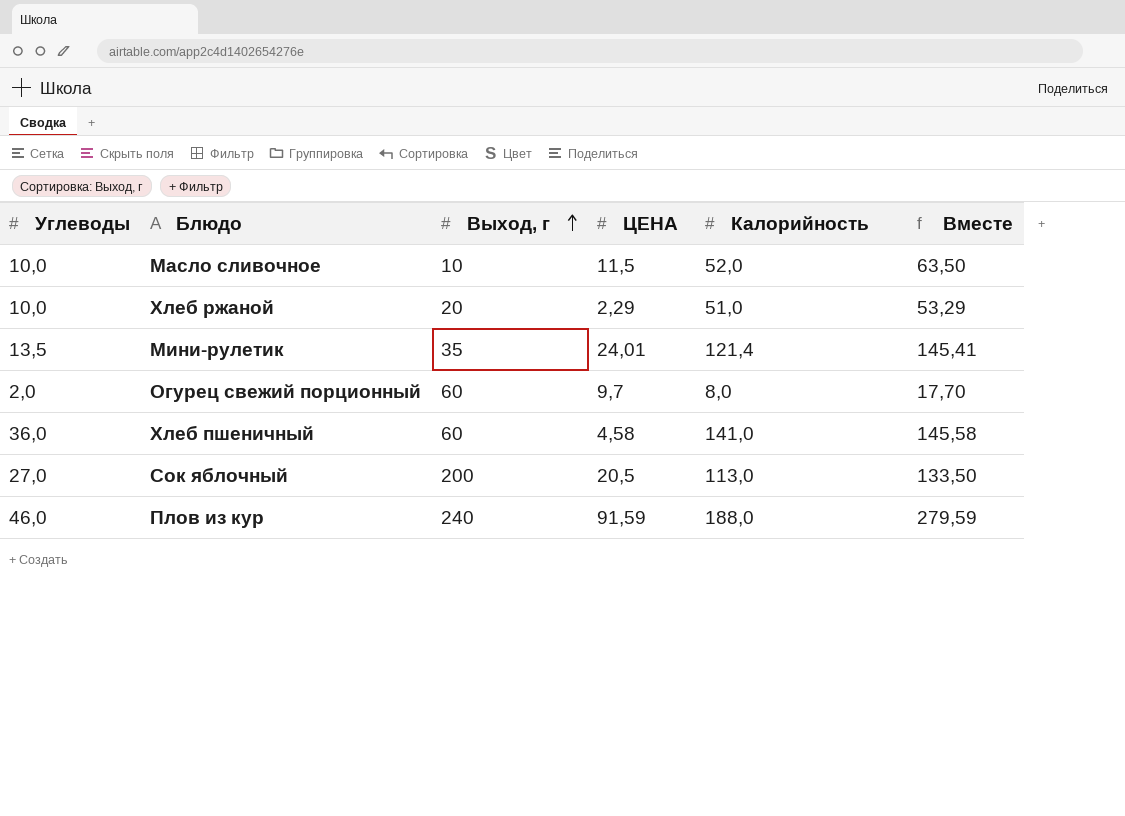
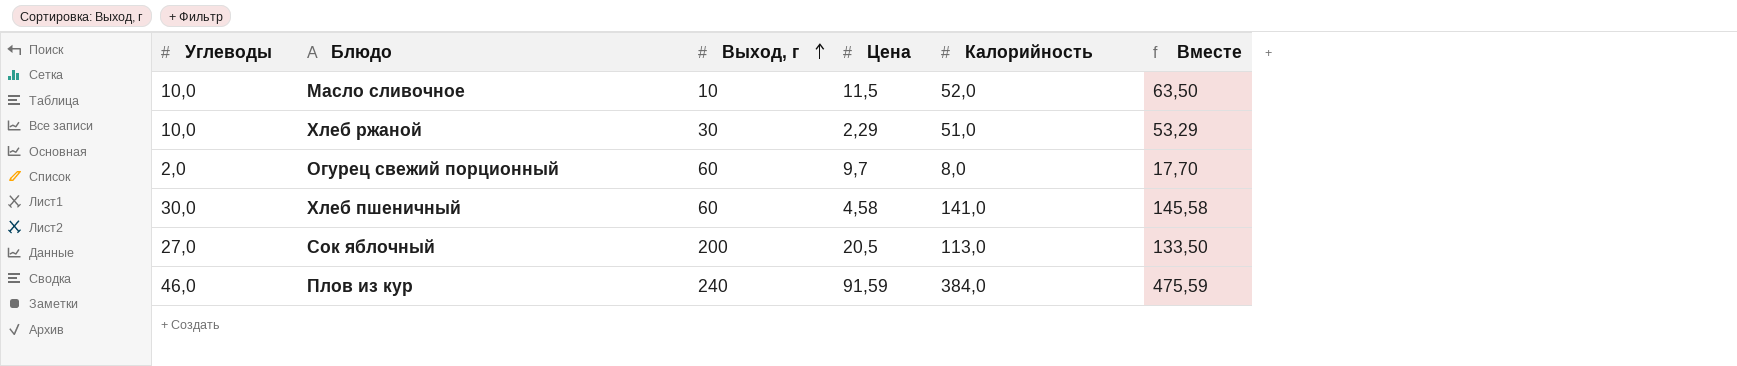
column name: ЦЕНА -> Цена
row Мини-рулетик: 13,5 | 35 | 24,01 | 121,4 | 145,41 -> none
Хлеб ржаной | Выход, г: 20 -> 30
Хлеб пшеничный | Углеводы: 36,0 -> 30,0
Плов из кур | Калорийность: 188,0 -> 384,0
Плов из кур | Вместе: 279,59 -> 475,59

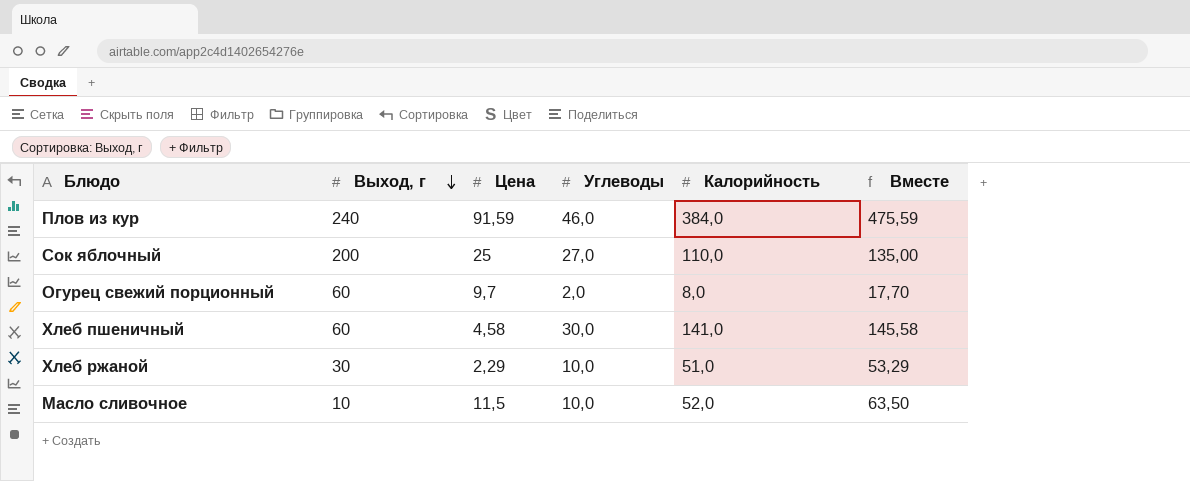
row order: Выход, г ascending -> Выход, г descending
column Углеводы | position: 1 -> 4
Сок яблочный | Цена: 20,5 -> 25
Сок яблочный | Калорийность: 113,0 -> 110,0
Сок яблочный | Вместе: 133,50 -> 135,00

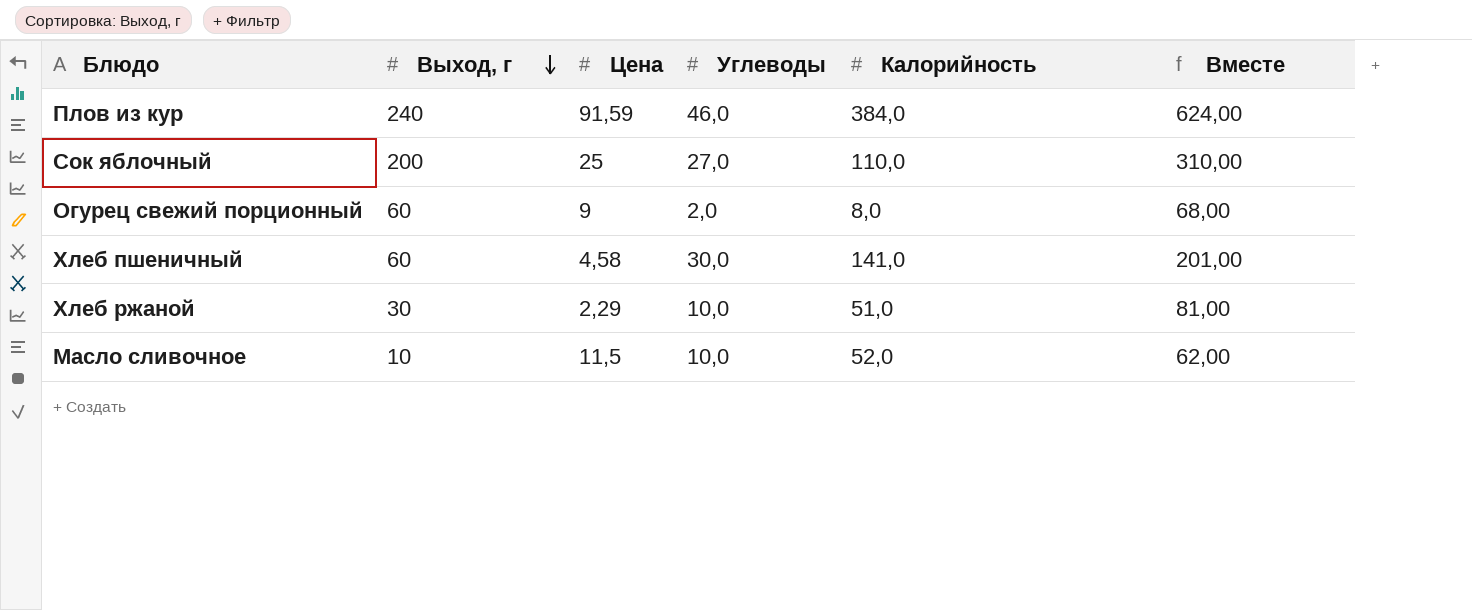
column Вместе | formula: [Цена] + [Калорийность] -> [Выход, г] + [Калорийность]
Огурец свежий порционный | Цена: 9,7 -> 9

